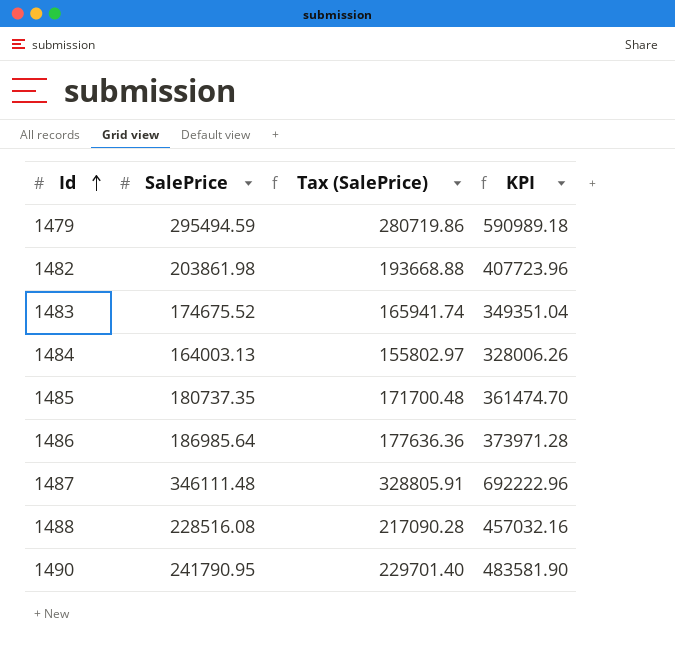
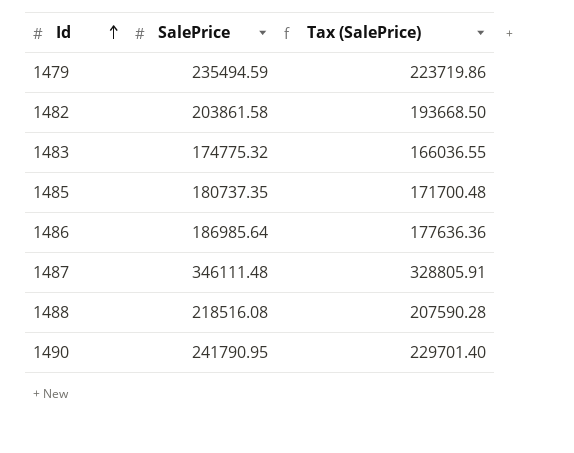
column KPI | formula: [SalePrice] * 2 -> none
row 1484: 164003.13 | 155802.97 | 328006.26 -> none
1479 | SalePrice: 295494.59 -> 235494.59
1479 | Tax (SalePrice): 280719.86 -> 223719.86
1482 | SalePrice: 203861.98 -> 203861.58
1482 | Tax (SalePrice): 193668.88 -> 193668.50
1483 | SalePrice: 174675.52 -> 174775.32
1483 | Tax (SalePrice): 165941.74 -> 166036.55
1488 | SalePrice: 228516.08 -> 218516.08
1488 | Tax (SalePrice): 217090.28 -> 207590.28

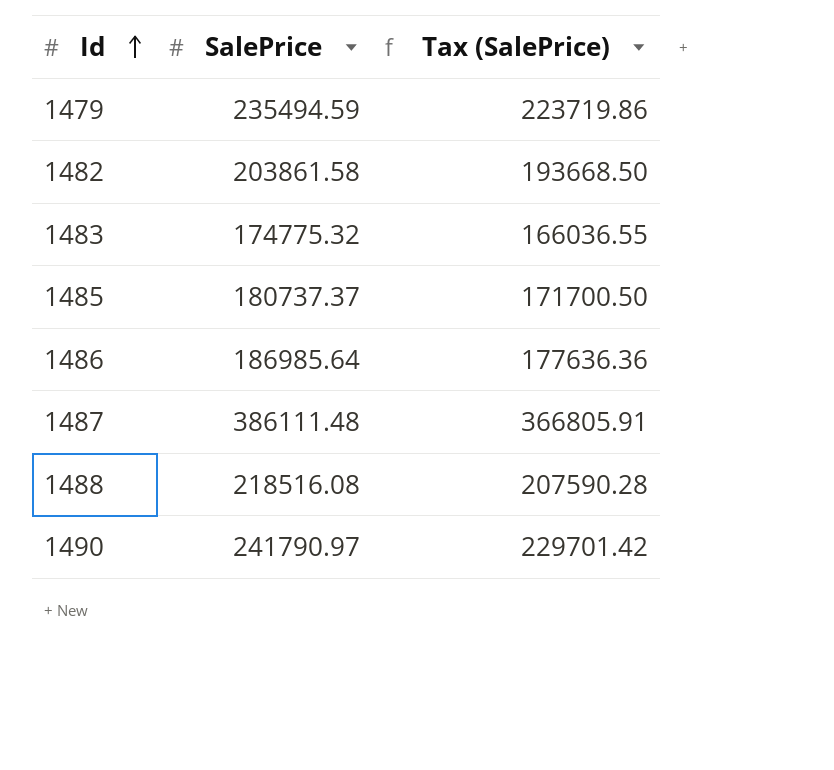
1485 | SalePrice: 180737.35 -> 180737.37
1485 | Tax (SalePrice): 171700.48 -> 171700.50
1487 | SalePrice: 346111.48 -> 386111.48
1487 | Tax (SalePrice): 328805.91 -> 366805.91
1490 | SalePrice: 241790.95 -> 241790.97
1490 | Tax (SalePrice): 229701.40 -> 229701.42

